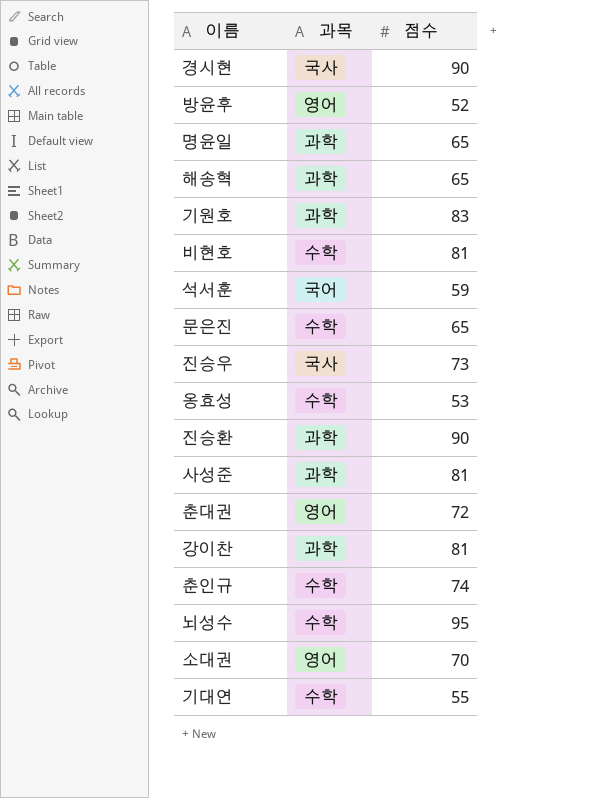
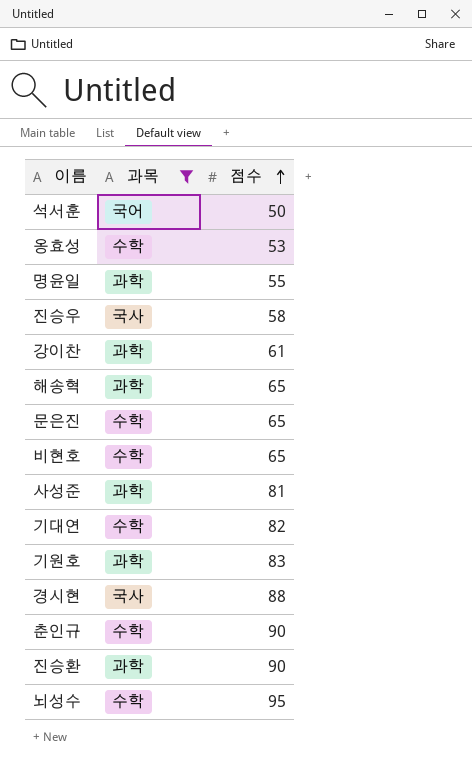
filter: none -> 과목 != 영어
row order: none -> 점수 ascending
석서훈 | 점수: 59 -> 50
명윤일 | 점수: 65 -> 55
진승우 | 점수: 73 -> 58
강이찬 | 점수: 81 -> 61
비현호 | 점수: 81 -> 65
기대연 | 점수: 55 -> 82
경시현 | 점수: 90 -> 88
춘인규 | 점수: 74 -> 90

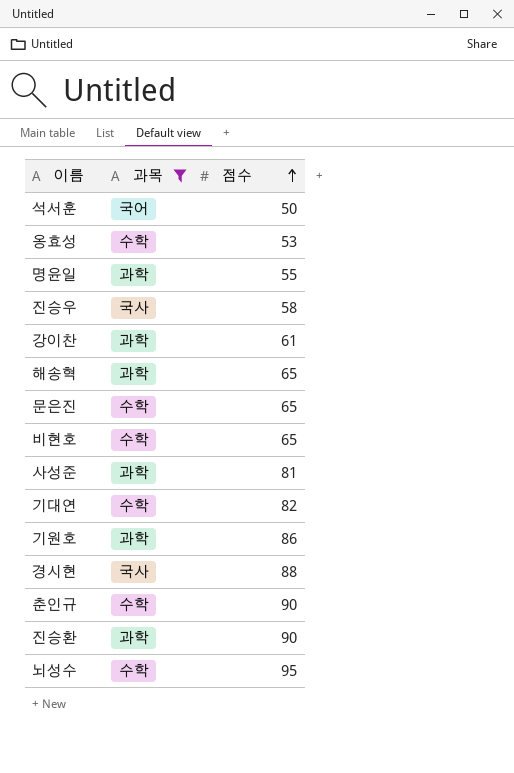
기원호 | 점수: 83 -> 86

